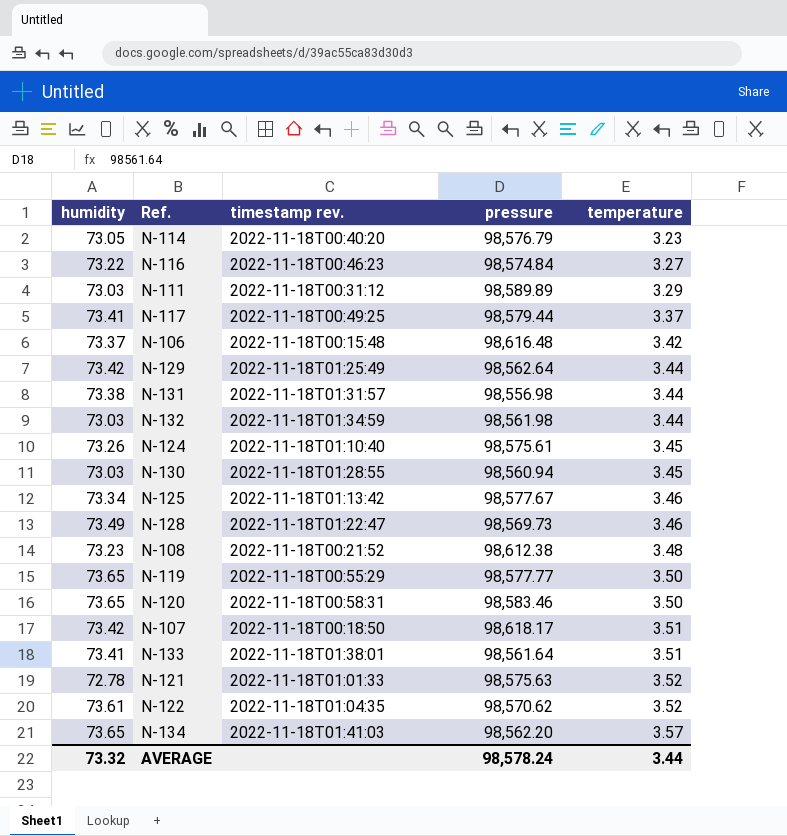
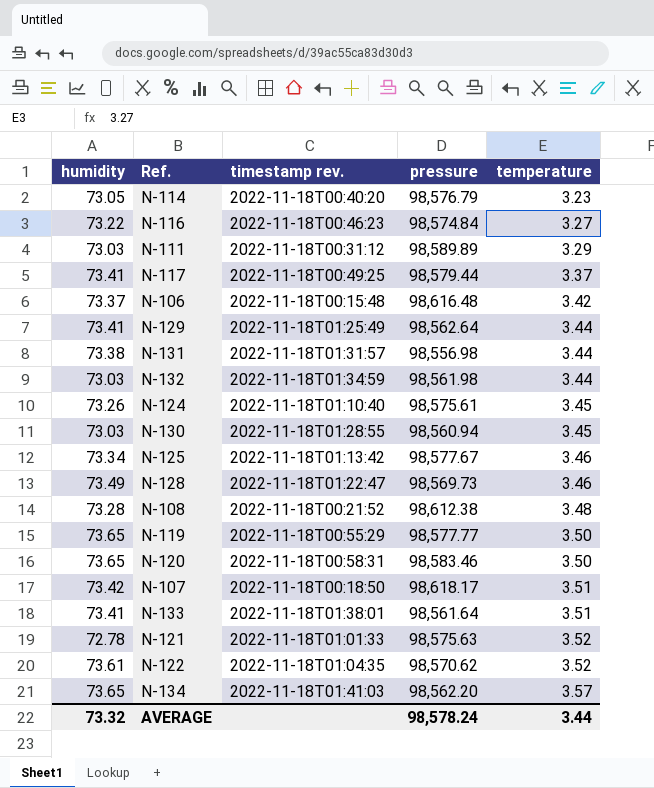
N-129 | humidity: 73.42 -> 73.41
N-108 | humidity: 73.23 -> 73.28

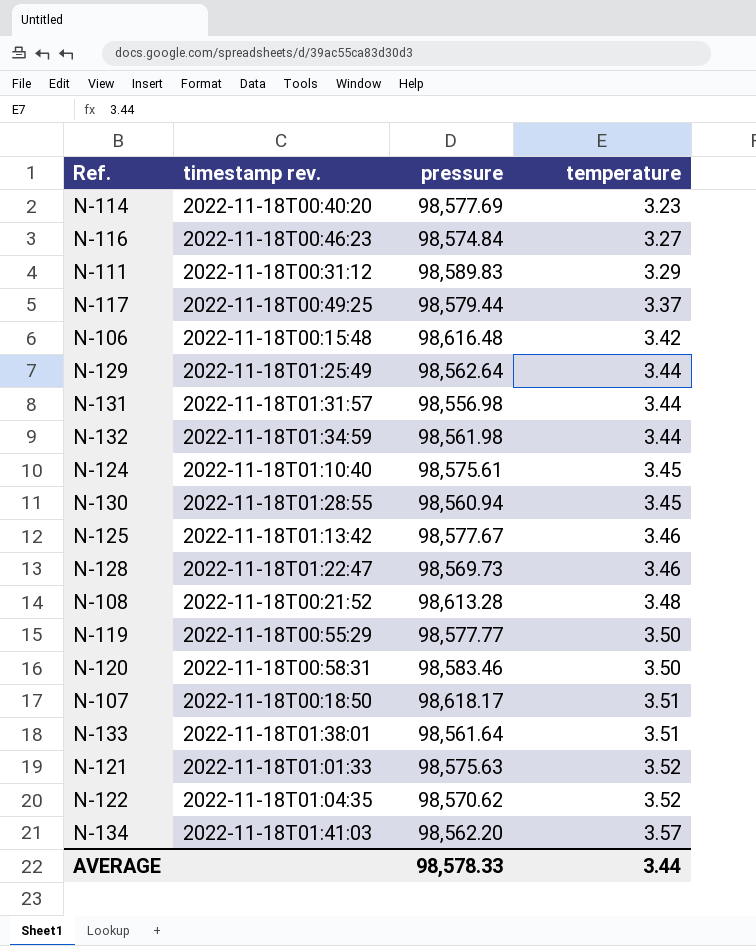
column humidity | position: 1 -> none
N-114 | pressure: 98,576.79 -> 98,577.69
N-111 | pressure: 98,589.89 -> 98,589.83
N-108 | pressure: 98,612.38 -> 98,613.28
AVERAGE | pressure: 98,578.24 -> 98,578.33

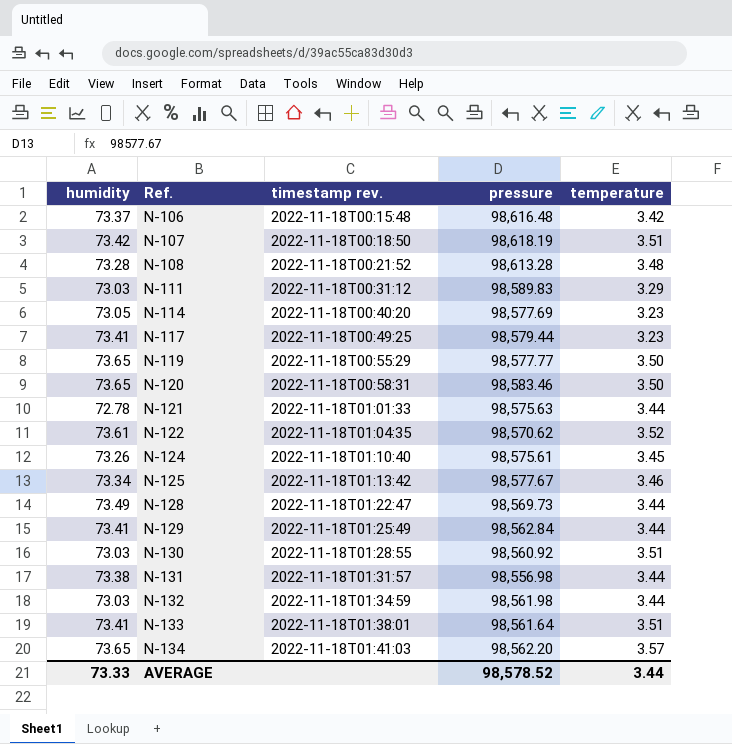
row order: temperature ascending -> Ref. ascending
column humidity | position: none -> 1
row N-116: 2022-11-18T00:46:23 | 98,574.84 | 3.27 -> none
N-107 | pressure: 98,618.17 -> 98,618.19
N-117 | temperature: 3.37 -> 3.23
N-121 | temperature: 3.52 -> 3.44
N-128 | temperature: 3.46 -> 3.44
N-129 | pressure: 98,562.64 -> 98,562.84
N-130 | pressure: 98,560.94 -> 98,560.92
N-130 | temperature: 3.45 -> 3.51
AVERAGE | pressure: 98,578.33 -> 98,578.52

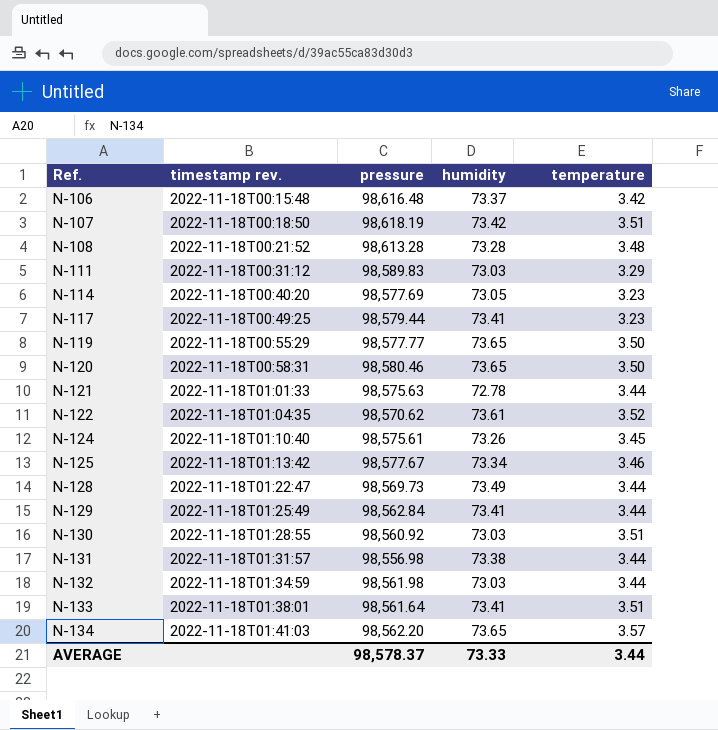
column humidity | position: 1 -> 4
N-120 | pressure: 98,583.46 -> 98,580.46
AVERAGE | pressure: 98,578.52 -> 98,578.37

